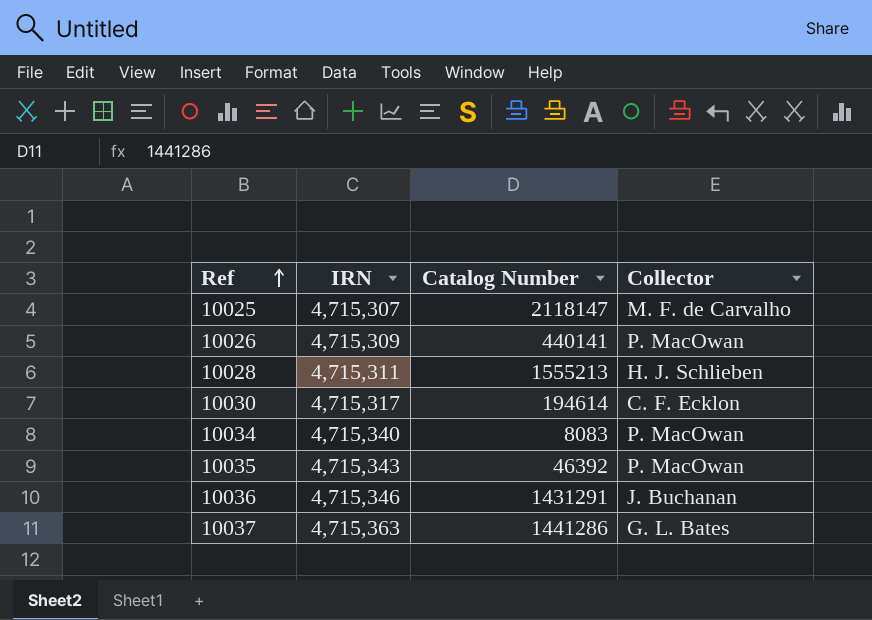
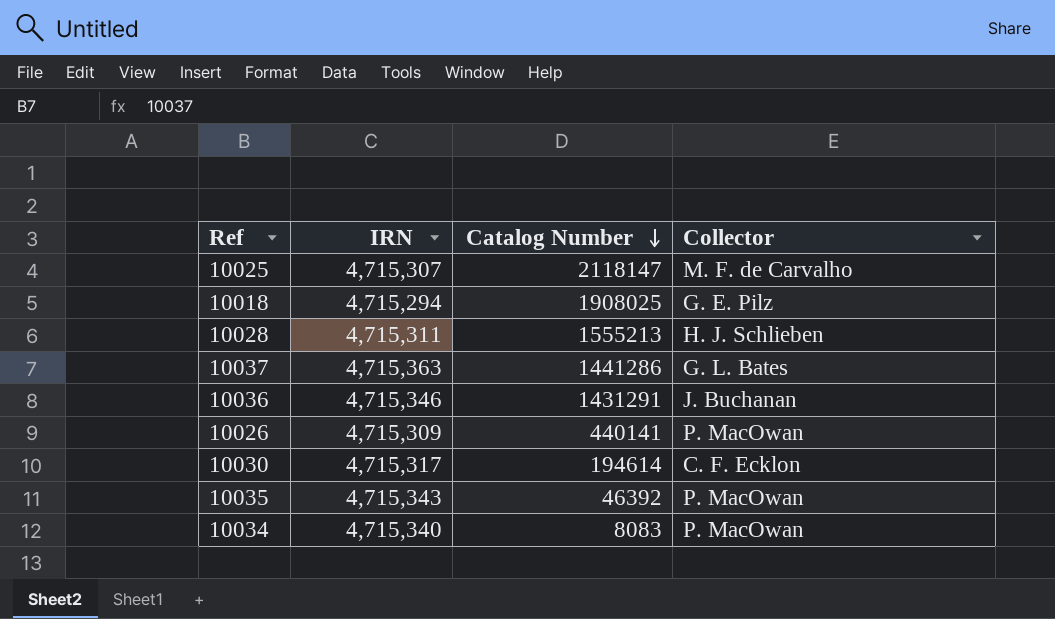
row order: Ref ascending -> Catalog Number descending
row 10018: none -> 4,715,294 | 1908025 | G. E. Pilz

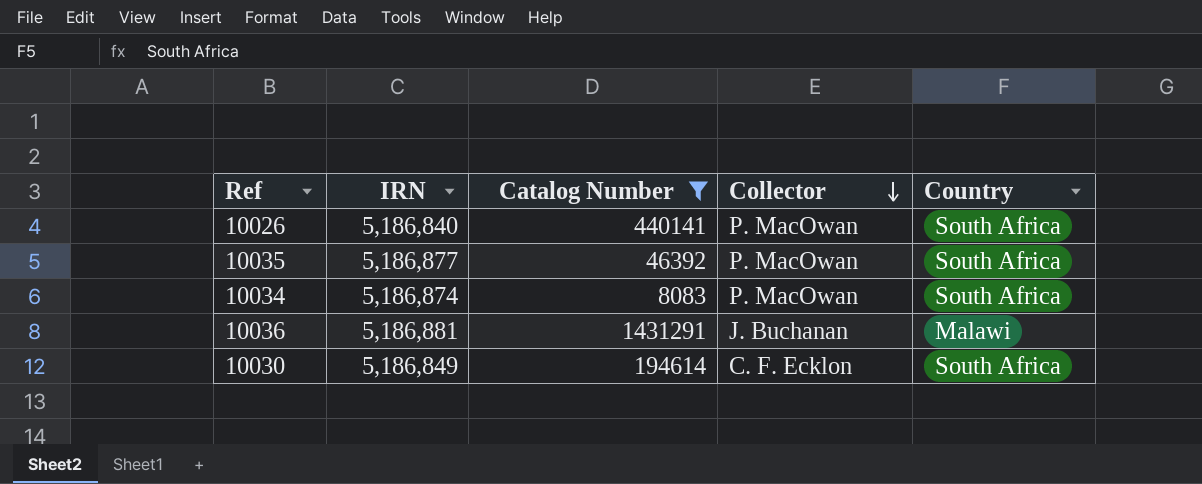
filter: none -> Catalog Number <= 1431291
row order: Catalog Number descending -> Collector descending
column Country | position: none -> 5
10026 | IRN: 4,715,309 -> 5,186,840
10035 | IRN: 4,715,343 -> 5,186,877
10034 | IRN: 4,715,340 -> 5,186,874
10036 | IRN: 4,715,346 -> 5,186,881
10030 | IRN: 4,715,317 -> 5,186,849

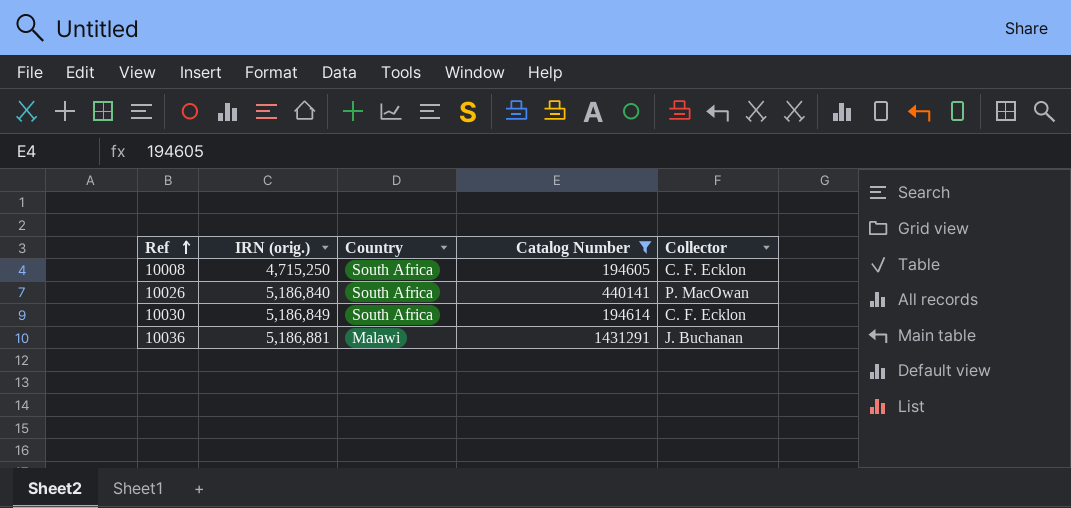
row order: Collector descending -> Ref ascending
column name: IRN -> IRN (orig.)
column Country | position: 5 -> 3
row 10035: 5,186,877 | 46392 | P. MacOwan | South Africa -> none
row 10034: 5,186,874 | 8083 | P. MacOwan | South Africa -> none
row 10008: none -> 4,715,250 | South Africa | 194605 | C. F. Ecklon

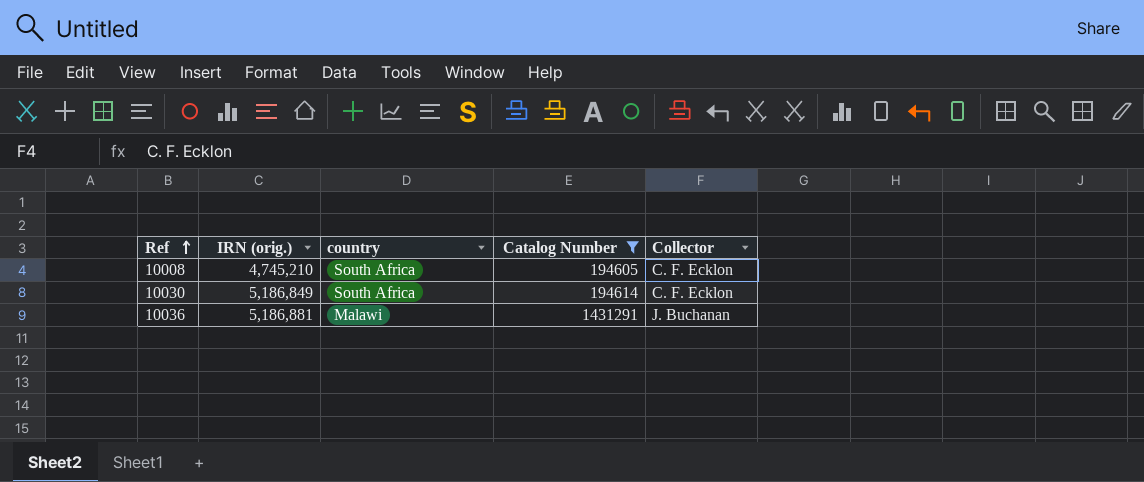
column name: Country -> country
row 10026: 5,186,840 | South Africa | 440141 | P. MacOwan -> none
10008 | IRN (orig.): 4,715,250 -> 4,745,210

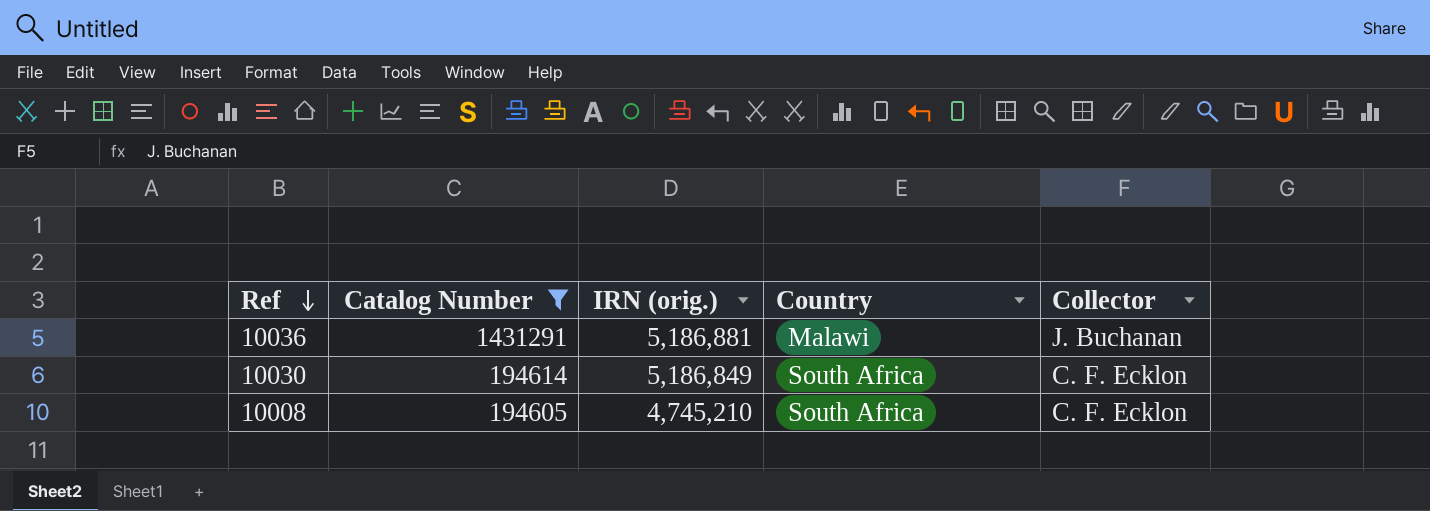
row order: Ref ascending -> Ref descending
column Catalog Number | position: 4 -> 2
column name: country -> Country

